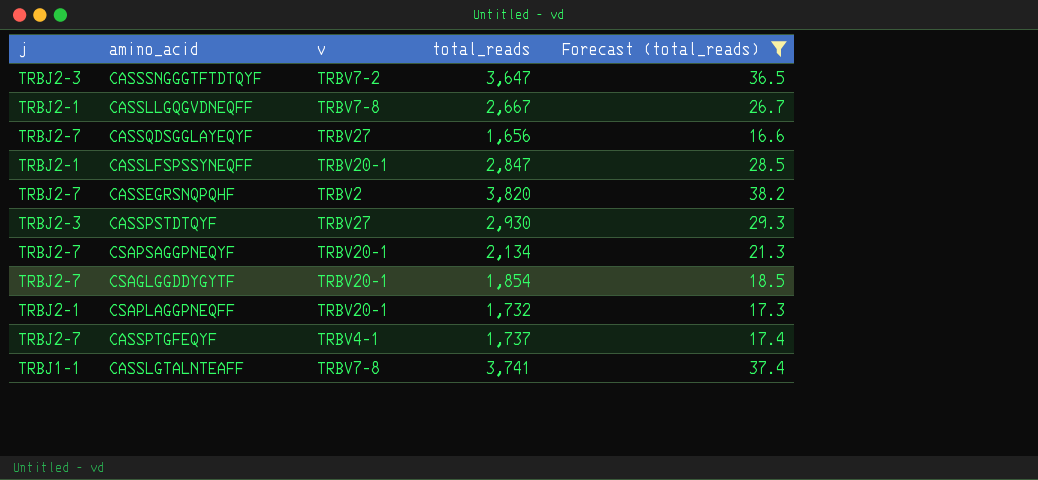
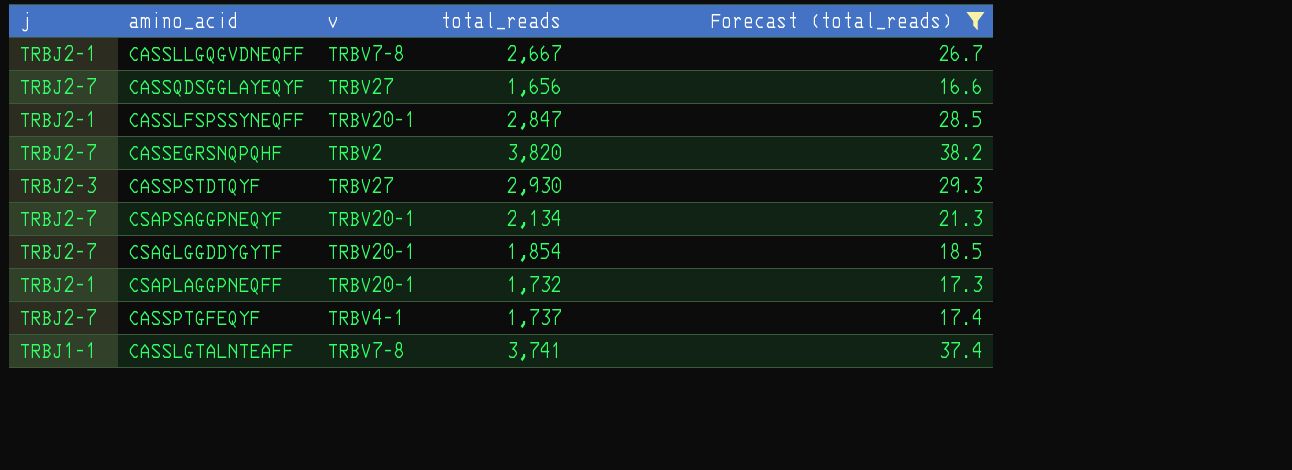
row CASSSNGGGTFTDTQYF: TRBJ2-3 | TRBV7-2 | 3,647 | 36.5 -> none

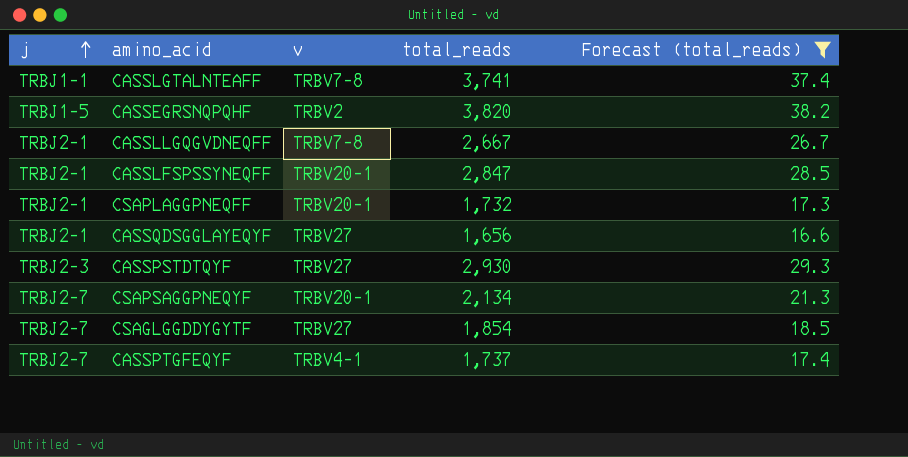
row order: none -> j ascending
CASSEGRSNQPQHF | j: TRBJ2-7 -> TRBJ1-5
CASSQDSGGLAYEQYF | j: TRBJ2-7 -> TRBJ2-1
CSAGLGGDDYGYTF | v: TRBV20-1 -> TRBV27

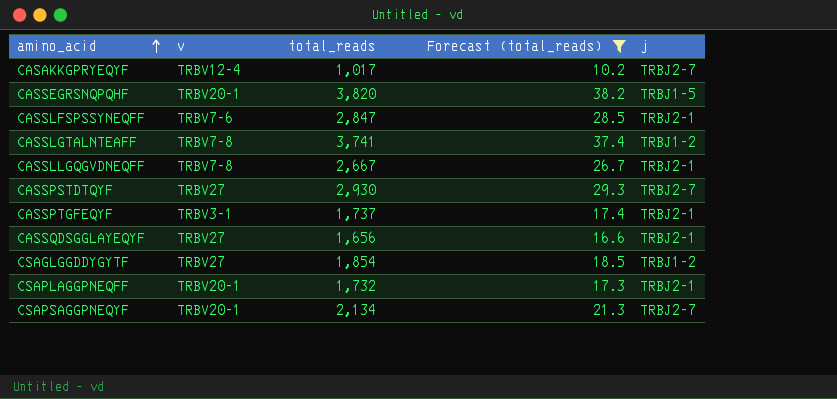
row order: j ascending -> amino_acid ascending
column j | position: 1 -> 5
row CASAKKGPRYEQYF: none -> TRBV12-4 | 1,017 | 10.2 | TRBJ2-7
CASSEGRSNQPQHF | v: TRBV2 -> TRBV20-1
CASSLFSPSSYNEQFF | v: TRBV20-1 -> TRBV7-6
CASSLGTALNTEAFF | j: TRBJ1-1 -> TRBJ1-2
CASSPSTDTQYF | j: TRBJ2-3 -> TRBJ2-7
CASSPTGFEQYF | v: TRBV4-1 -> TRBV3-1
CASSPTGFEQYF | j: TRBJ2-7 -> TRBJ2-1
CSAGLGGDDYGYTF | j: TRBJ2-7 -> TRBJ1-2

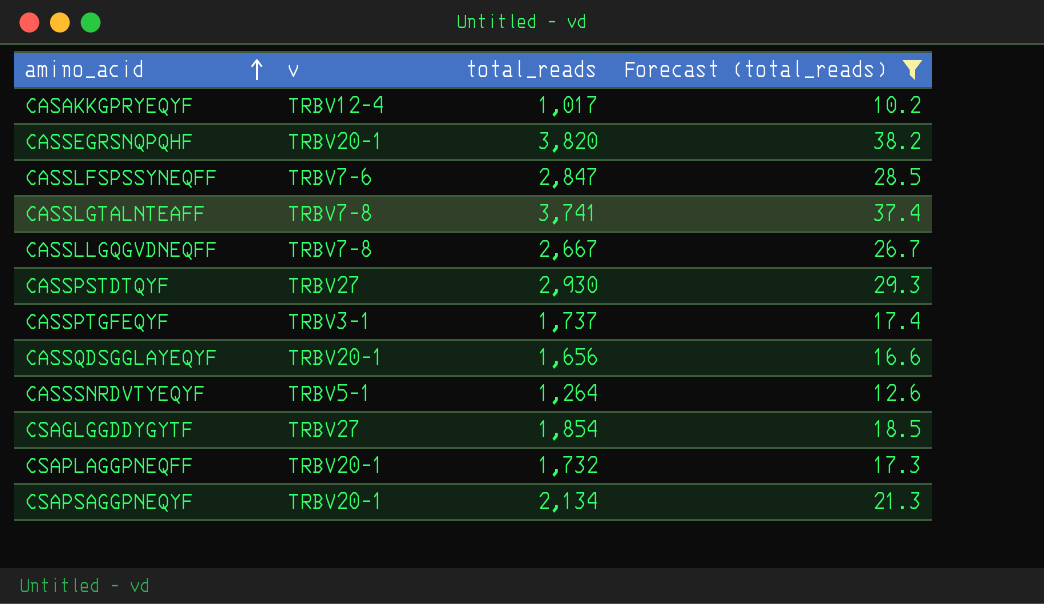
column j | position: 5 -> none
CASSQDSGGLAYEQYF | v: TRBV27 -> TRBV20-1
row CASSSNRDVTYEQYF: none -> TRBV5-1 | 1,264 | 12.6

